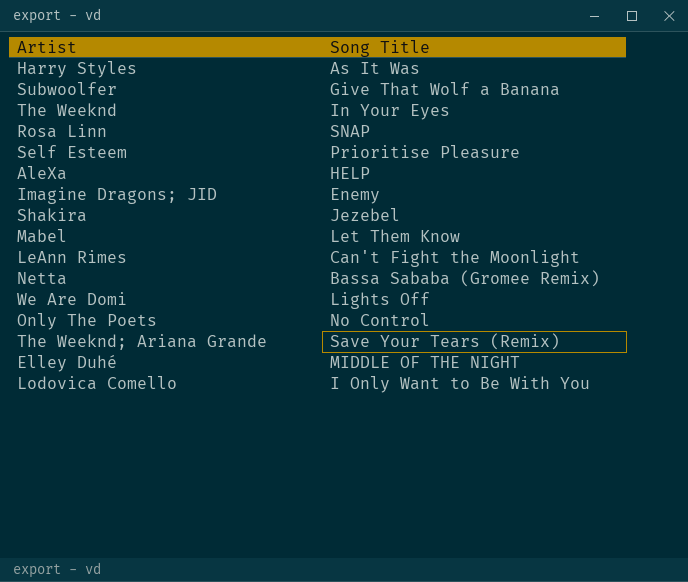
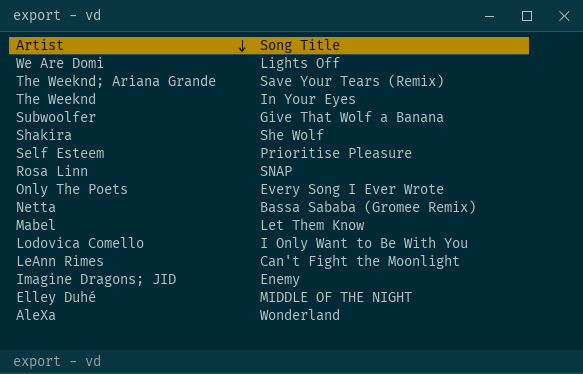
row order: none -> Artist descending
row Harry Styles: As It Was -> none
Shakira | Song Title: Jezebel -> She Wolf
Only The Poets | Song Title: No Control -> Every Song I Ever Wrote
AleXa | Song Title: HELP -> Wonderland

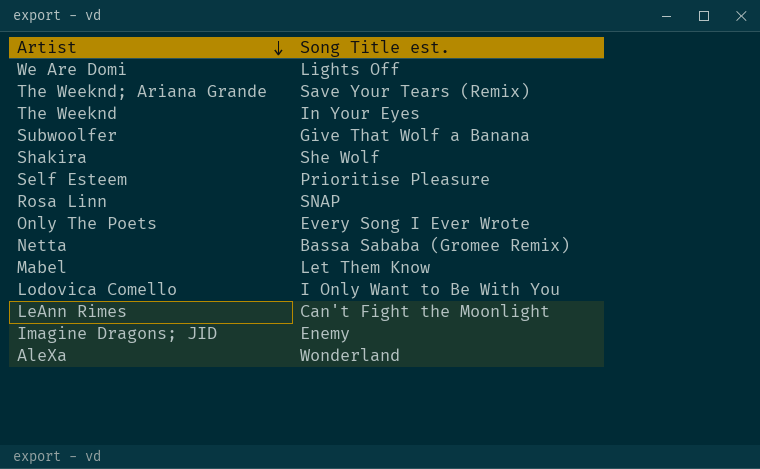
column name: Song Title -> Song Title est.
row Elley Duhé: MIDDLE OF THE NIGHT -> none

